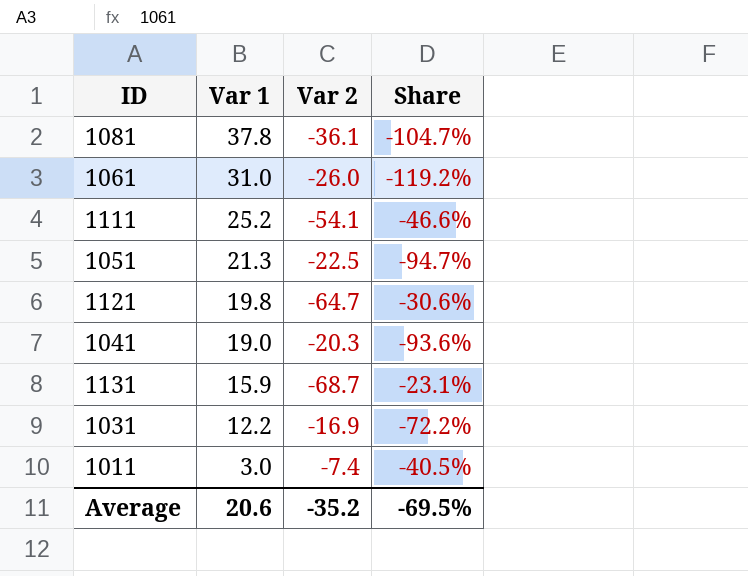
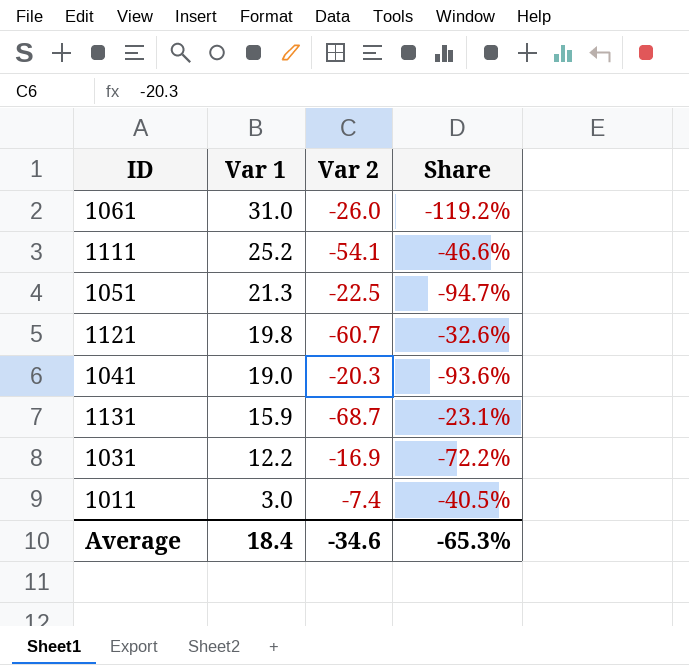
row 1081: 37.8 | -36.1 | -104.7% -> none
1121 | Var 2: -64.7 -> -60.7
1121 | Share: -30.6% -> -32.6%
Average | Var 1: 20.6 -> 18.4
Average | Var 2: -35.2 -> -34.6
Average | Share: -69.5% -> -65.3%

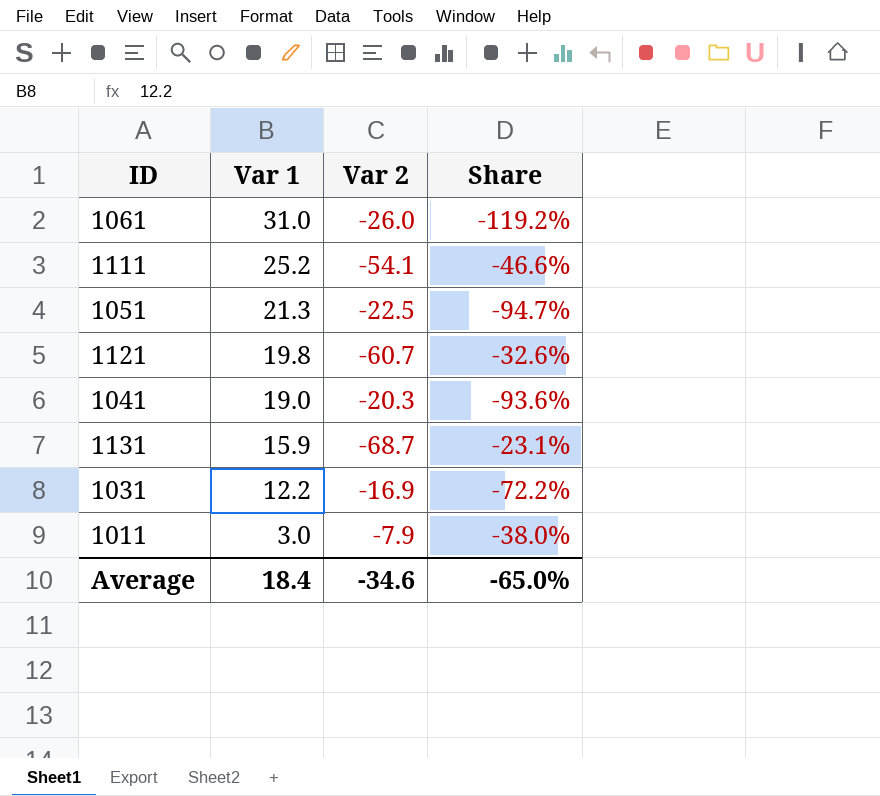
1011 | Var 2: -7.4 -> -7.9
1011 | Share: -40.5% -> -38.0%
Average | Share: -65.3% -> -65.0%

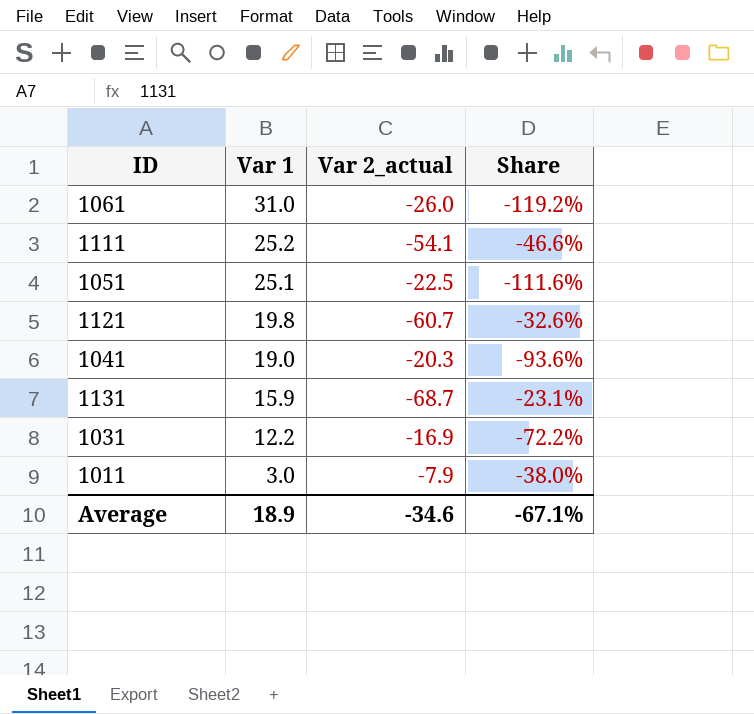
column name: Var 2 -> Var 2_actual
1051 | Var 1: 21.3 -> 25.1
1051 | Share: -94.7% -> -111.6%
Average | Var 1: 18.4 -> 18.9
Average | Share: -65.0% -> -67.1%

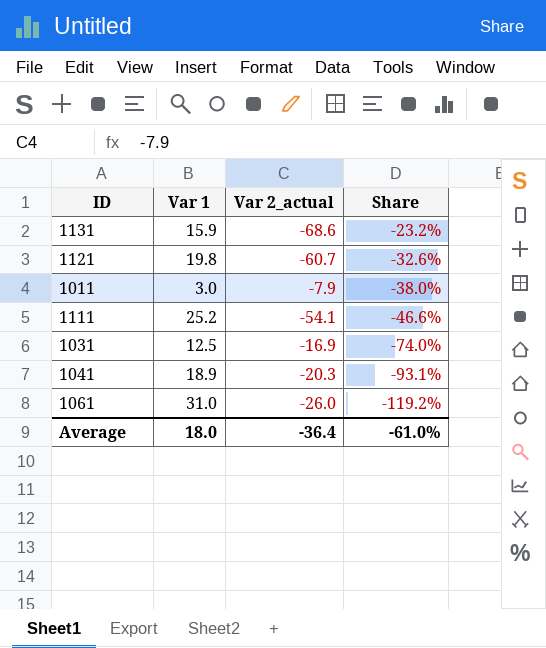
row order: Var 1 descending -> Share descending
row 1051: 25.1 | -22.5 | -111.6% -> none
1131 | Var 2_actual: -68.7 -> -68.6
1131 | Share: -23.1% -> -23.2%
1031 | Var 1: 12.2 -> 12.5
1031 | Share: -72.2% -> -74.0%
1041 | Var 1: 19.0 -> 18.9
1041 | Share: -93.6% -> -93.1%
Average | Var 1: 18.9 -> 18.0
Average | Var 2_actual: -34.6 -> -36.4
Average | Share: -67.1% -> -61.0%

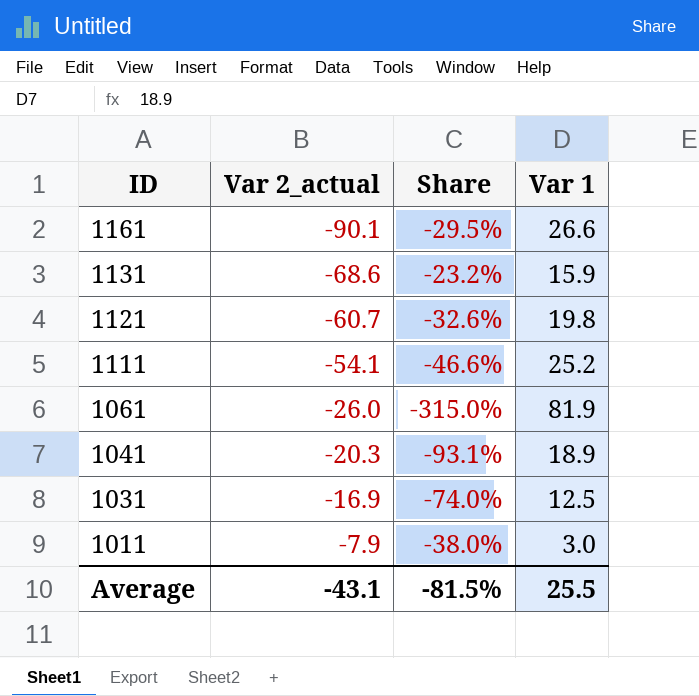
row order: Share descending -> ID descending
column Var 1 | position: 2 -> 4
row 1161: none -> -90.1 | -29.5% | 26.6
1061 | Share: -119.2% -> -315.0%
1061 | Var 1: 31.0 -> 81.9
Average | Var 2_actual: -36.4 -> -43.1
Average | Share: -61.0% -> -81.5%
Average | Var 1: 18.0 -> 25.5

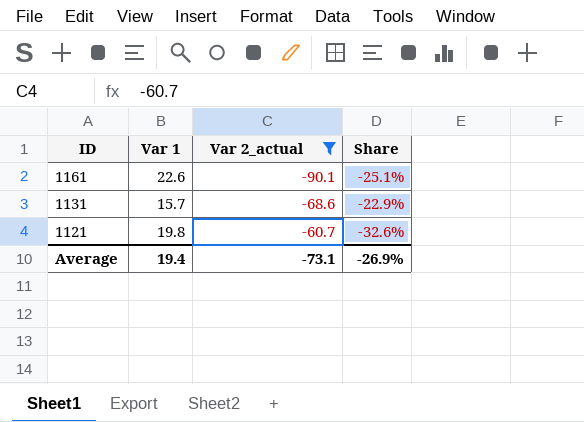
filter: none -> Var 2_actual <= -60.7
column Var 1 | position: 4 -> 2
1161 | Var 1: 26.6 -> 22.6
1161 | Share: -29.5% -> -25.1%
1131 | Var 1: 15.9 -> 15.7
1131 | Share: -23.2% -> -22.9%
Average | Var 1: 25.5 -> 19.4
Average | Var 2_actual: -43.1 -> -73.1
Average | Share: -81.5% -> -26.9%

